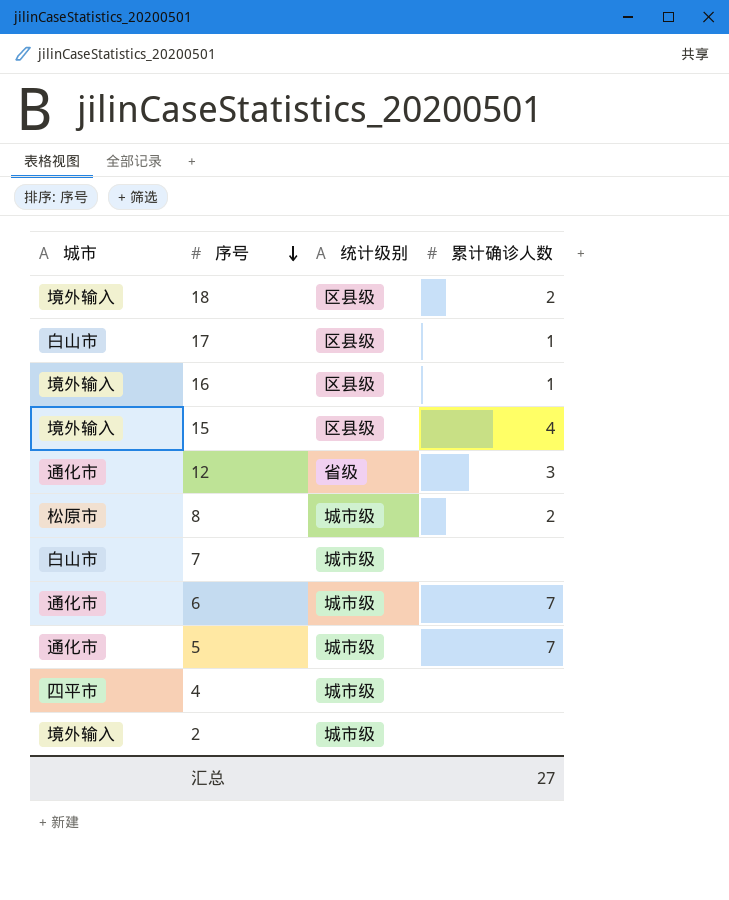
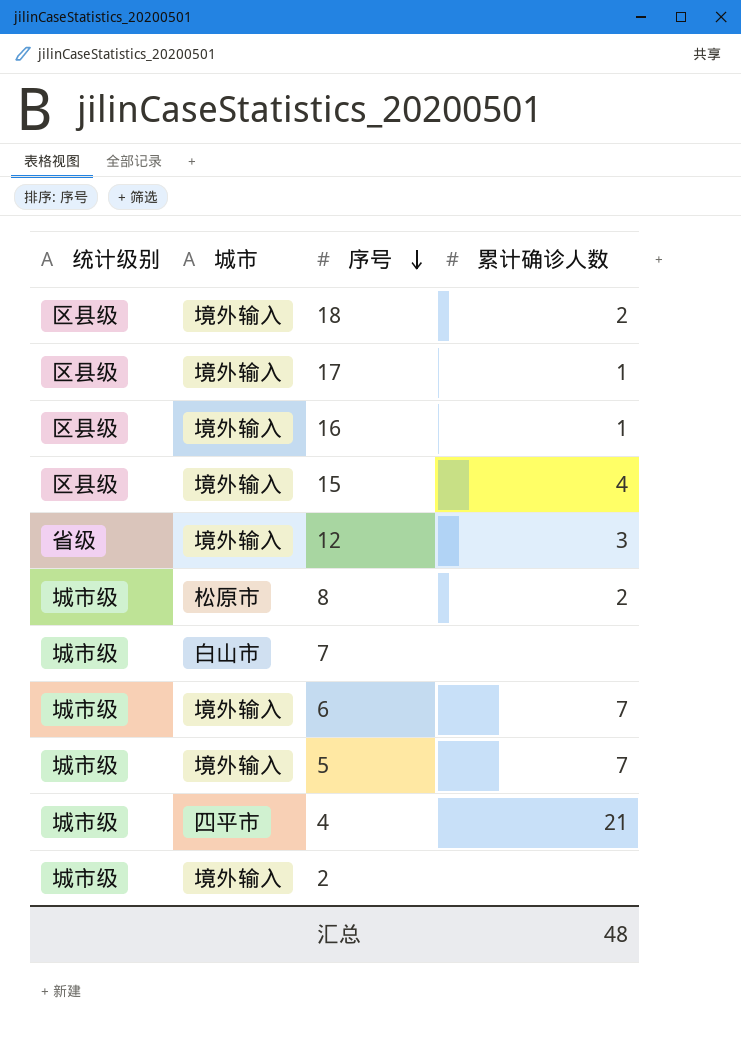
column 统计级别 | position: 3 -> 1
17 | 城市: 白山市 -> 境外输入
12 | 城市: 通化市 -> 境外输入
6 | 城市: 通化市 -> 境外输入
5 | 城市: 通化市 -> 境外输入
4 | 累计确诊人数: none -> 21
汇总 | 累计确诊人数: 27 -> 48

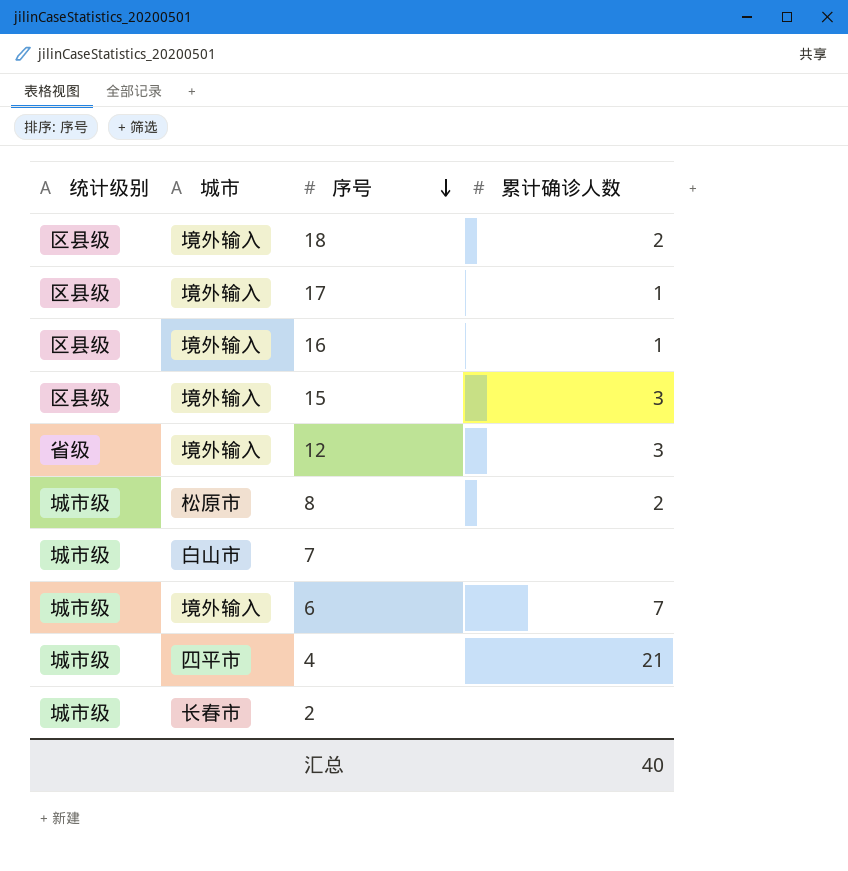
row 5: 城市级 | 境外输入 | 7 -> none
15 | 累计确诊人数: 4 -> 3
2 | 城市: 境外输入 -> 长春市
汇总 | 累计确诊人数: 48 -> 40

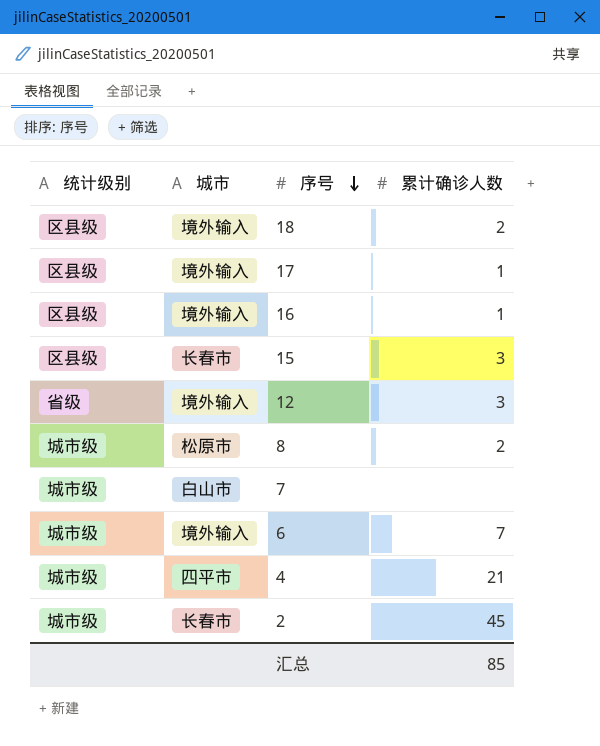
15 | 城市: 境外输入 -> 长春市
2 | 累计确诊人数: none -> 45
汇总 | 累计确诊人数: 40 -> 85

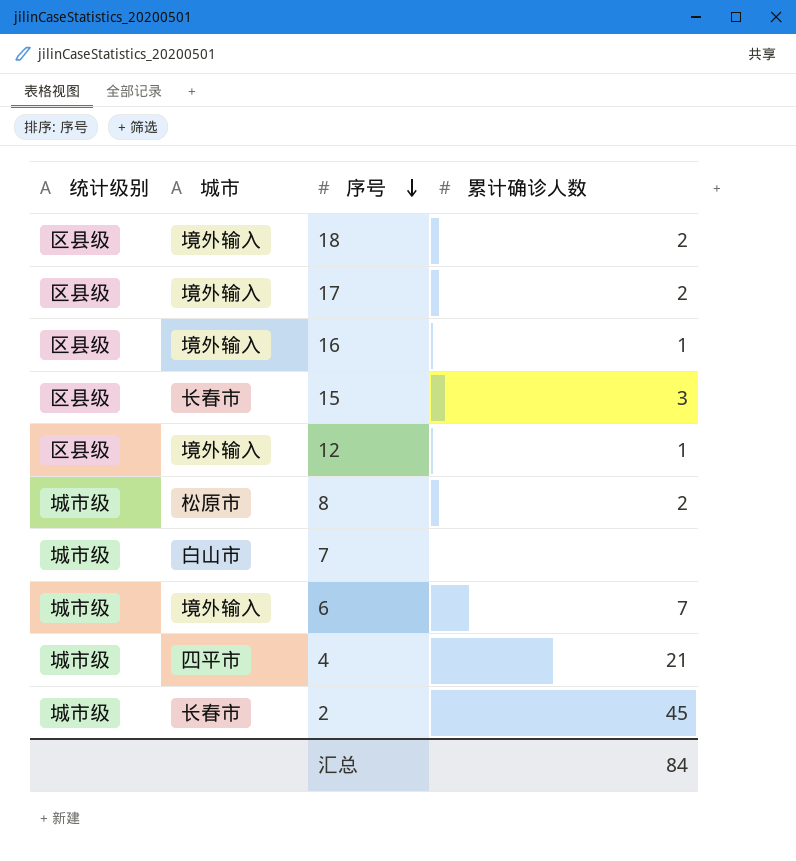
17 | 累计确诊人数: 1 -> 2
12 | 统计级别: 省级 -> 区县级
12 | 累计确诊人数: 3 -> 1
汇总 | 累计确诊人数: 85 -> 84

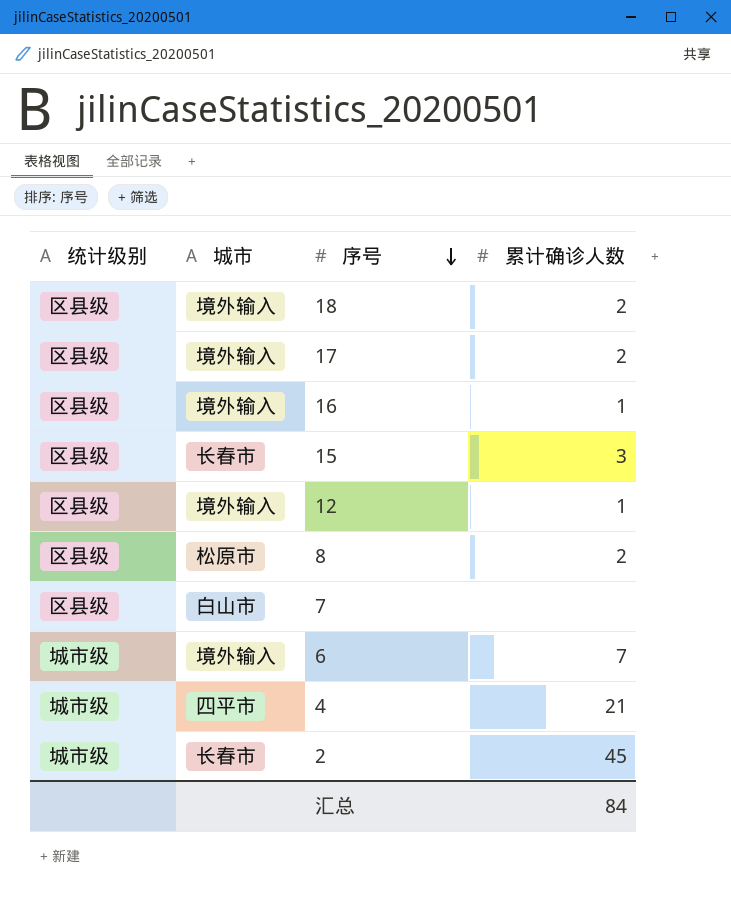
8 | 统计级别: 城市级 -> 区县级
7 | 统计级别: 城市级 -> 区县级

